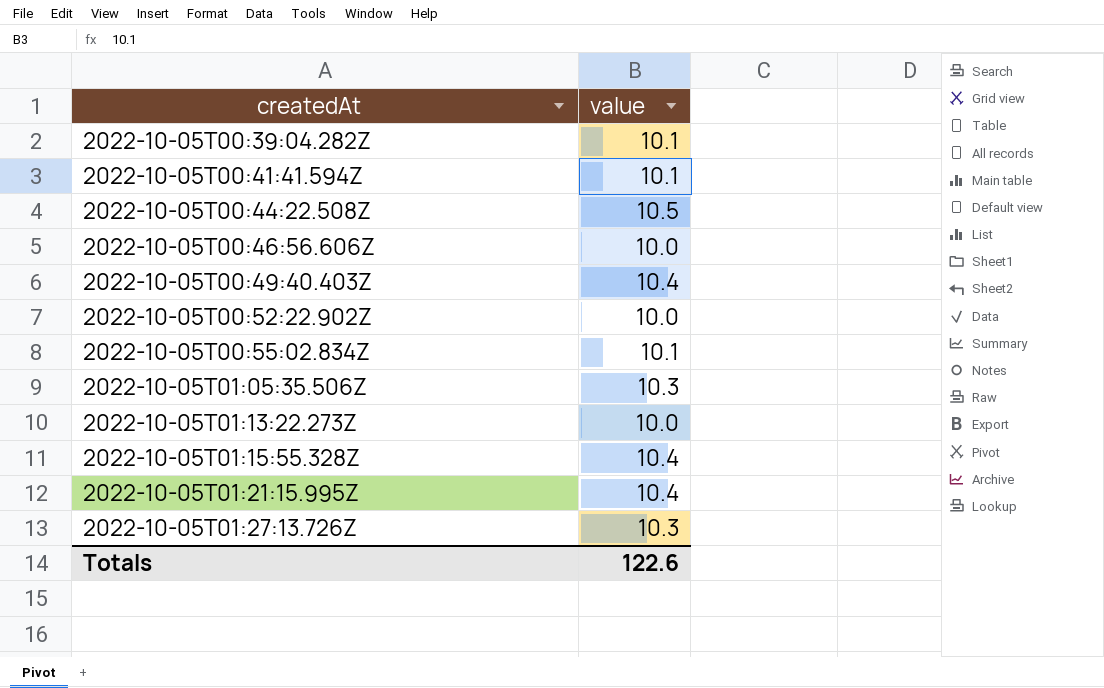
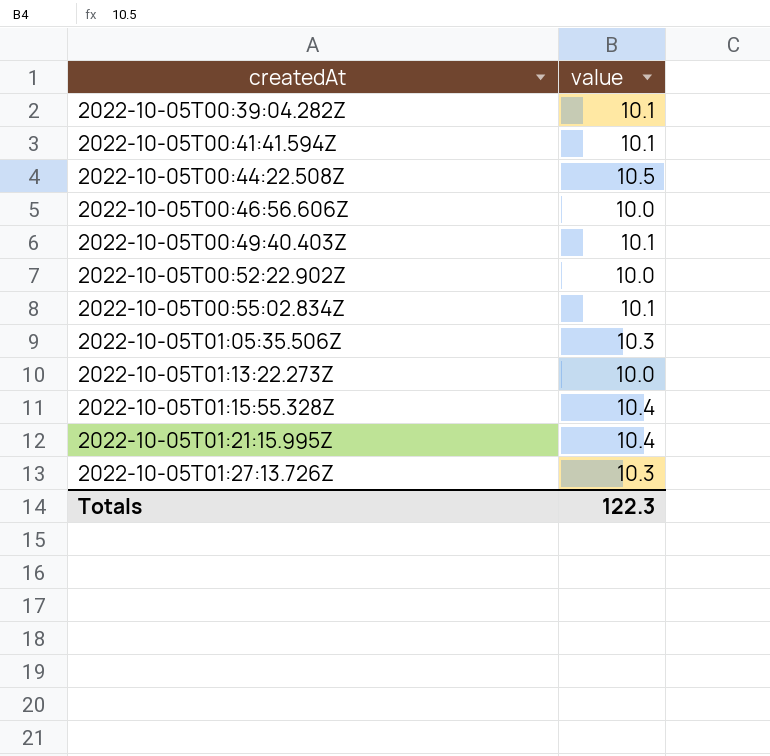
2022-10-05T00:49:40.403Z | value: 10.4 -> 10.1
Totals | value: 122.6 -> 122.3

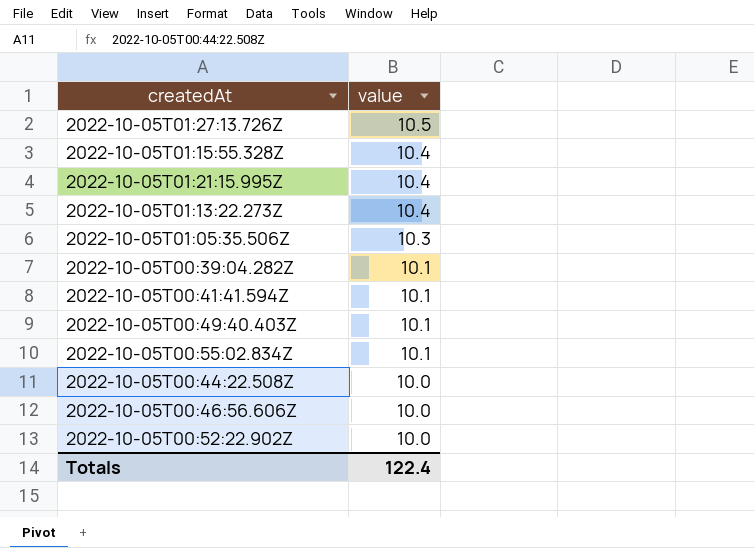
row order: createdAt ascending -> value descending
2022-10-05T01:27:13.726Z | value: 10.3 -> 10.5
2022-10-05T01:13:22.273Z | value: 10.0 -> 10.4
2022-10-05T00:44:22.508Z | value: 10.5 -> 10.0
Totals | value: 122.3 -> 122.4

